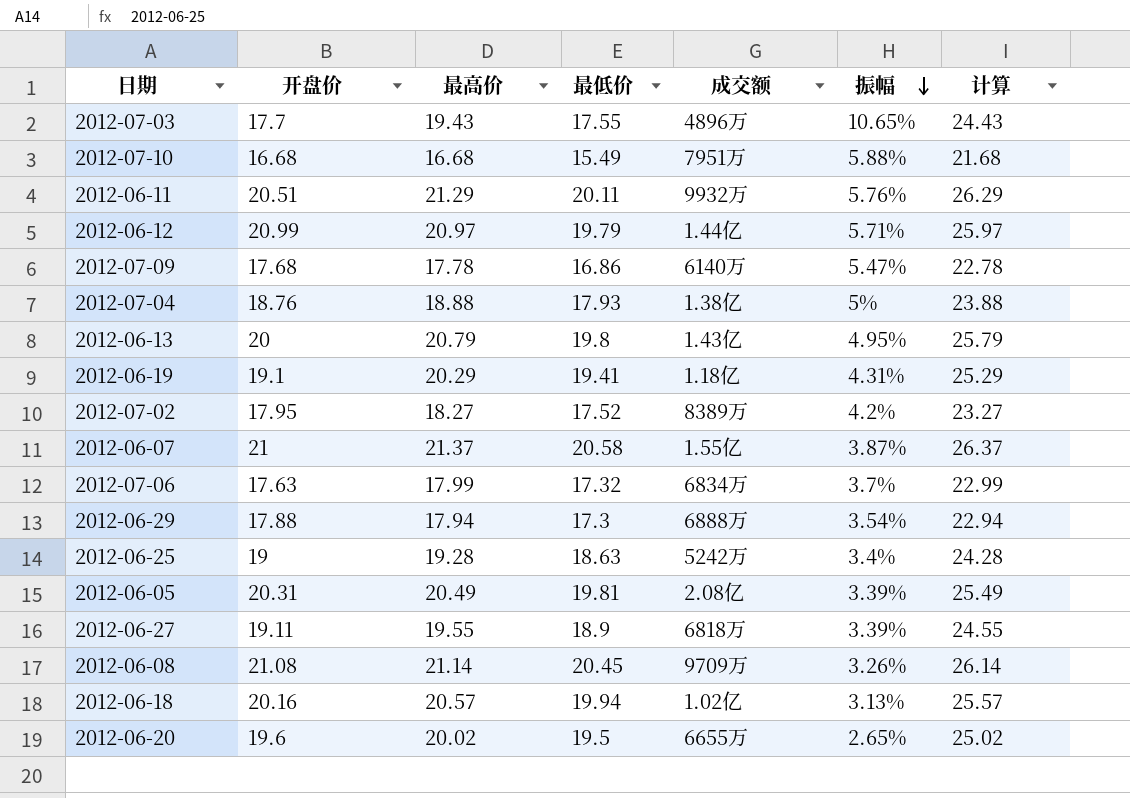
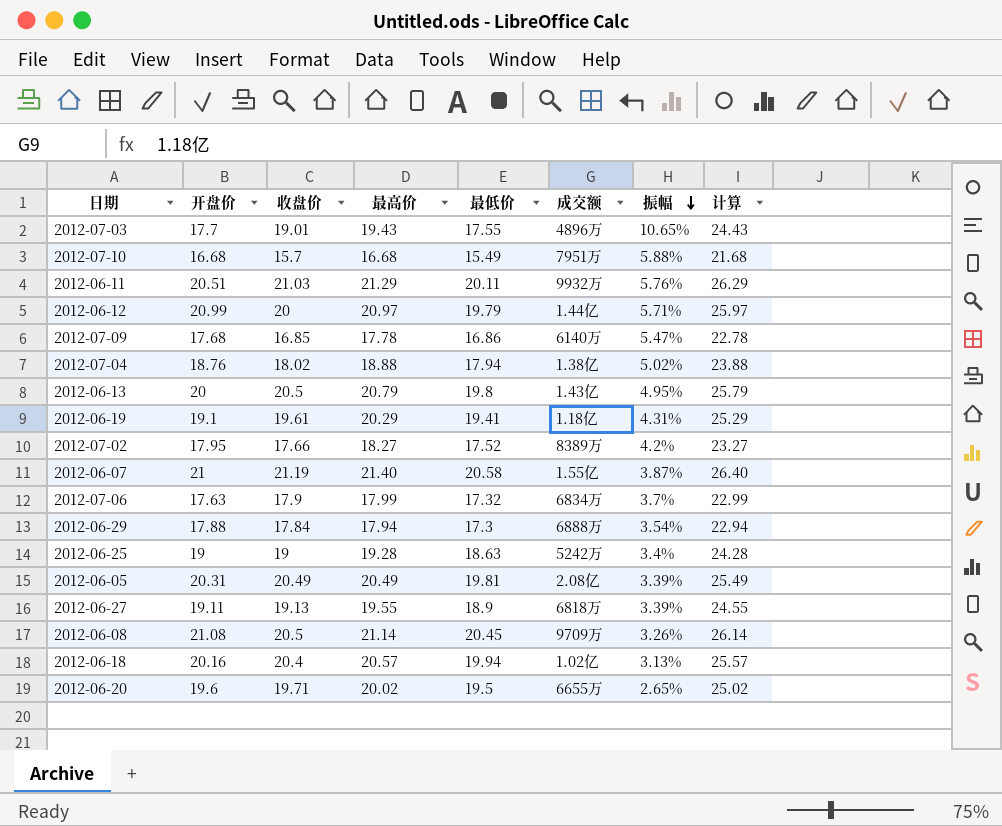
column 收盘价 | position: none -> 3
2012-07-04 | 最低价: 17.93 -> 17.94
2012-07-04 | 振幅: 5% -> 5.02%
2012-06-07 | 最高价: 21.37 -> 21.40
2012-06-07 | 计算: 26.37 -> 26.40

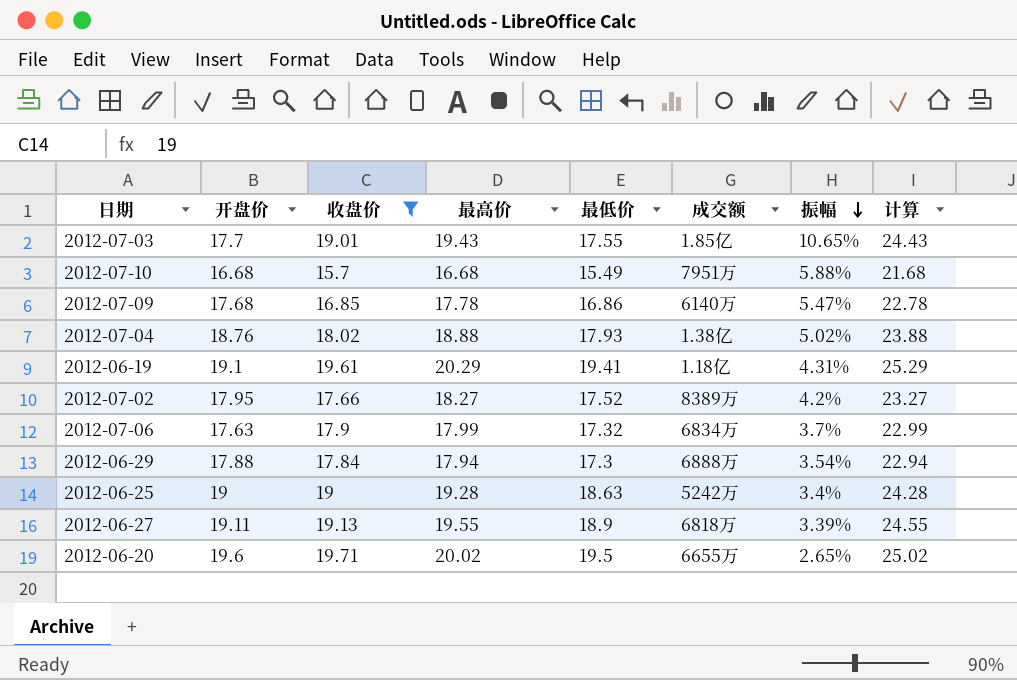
filter: none -> 收盘价 <= 19.71
2012-07-03 | 成交额: 4896万 -> 1.85亿
2012-07-04 | 最低价: 17.94 -> 17.93

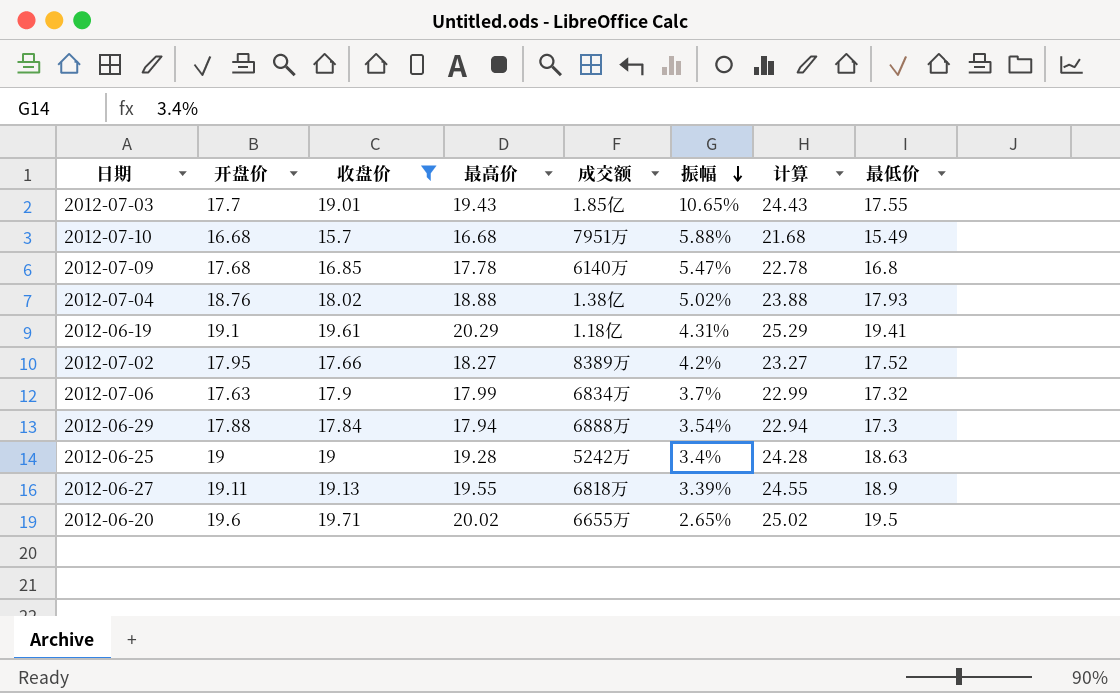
column 最低价 | position: 5 -> 8
2012-07-09 | 最低价: 16.86 -> 16.8

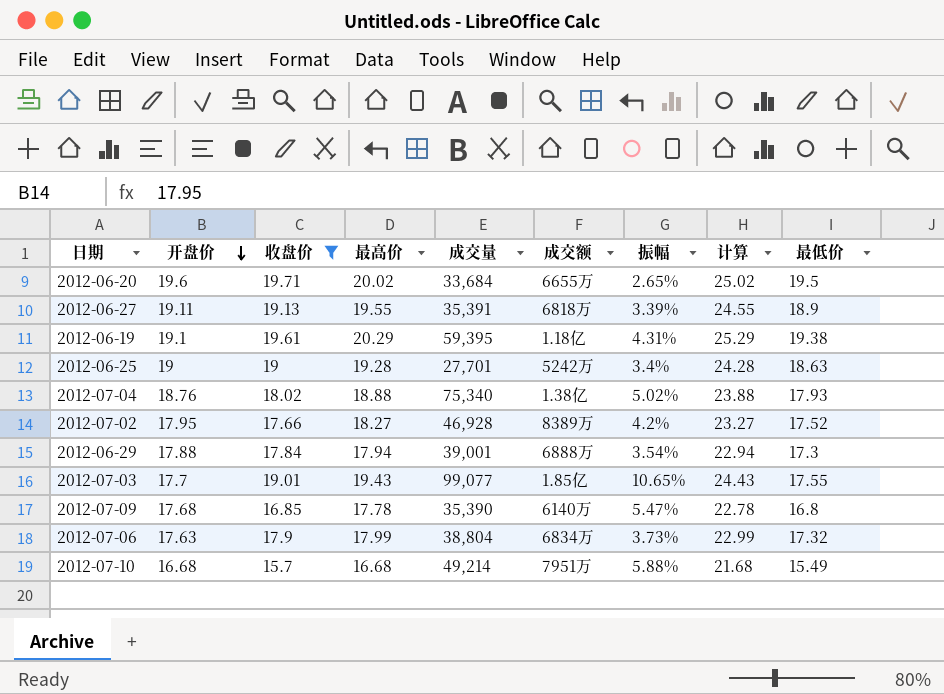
row order: 振幅 descending -> 开盘价 descending
column 成交量 | position: none -> 5
2012-06-19 | 最低价: 19.41 -> 19.38
2012-07-06 | 振幅: 3.7% -> 3.73%

